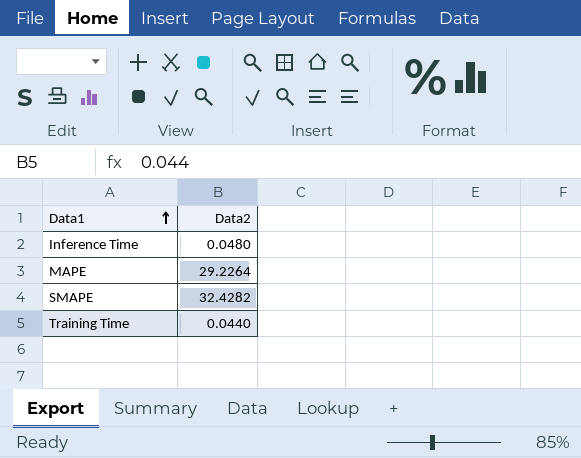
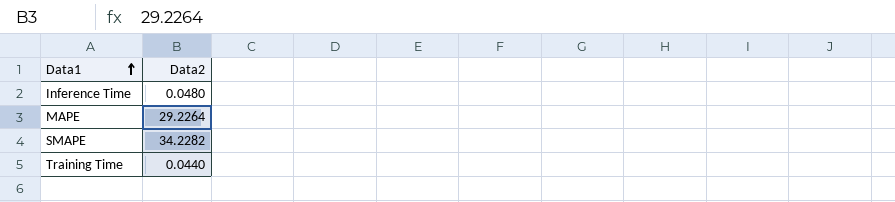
SMAPE | Data2: 32.4282 -> 34.2282

